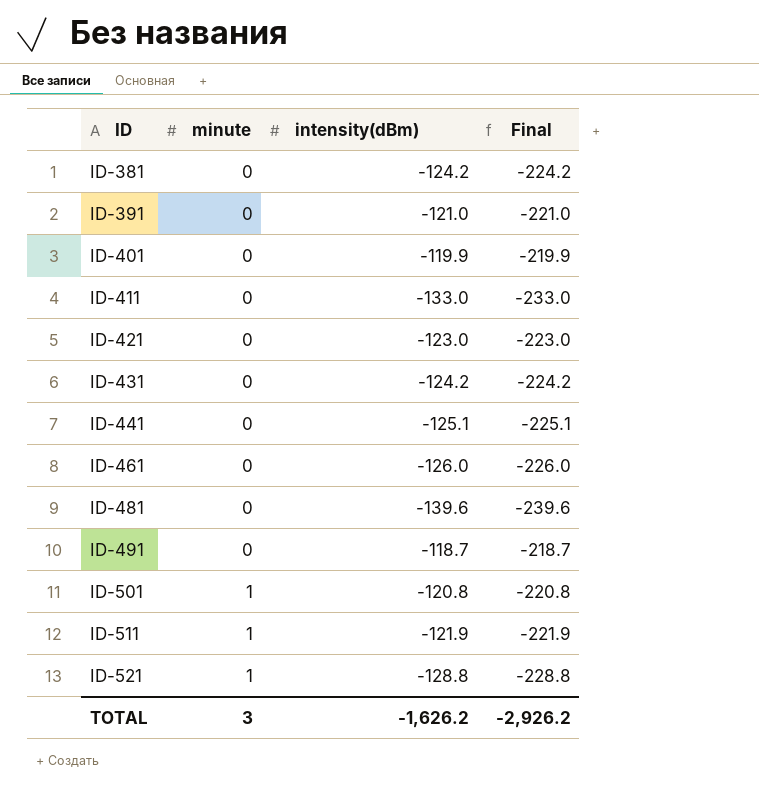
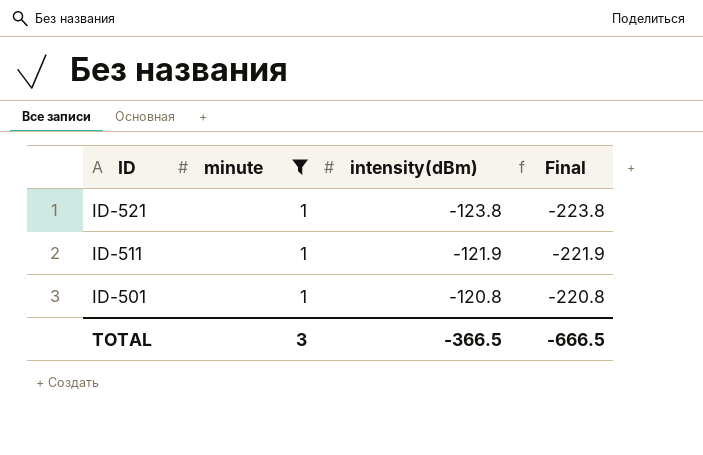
filter: none -> minute = 1
row order: ID ascending -> ID descending
ID-521 | intensity(dBm): -128.8 -> -123.8
ID-521 | Final: -228.8 -> -223.8
TOTAL | intensity(dBm): -1,626.2 -> -366.5
TOTAL | Final: -2,926.2 -> -666.5

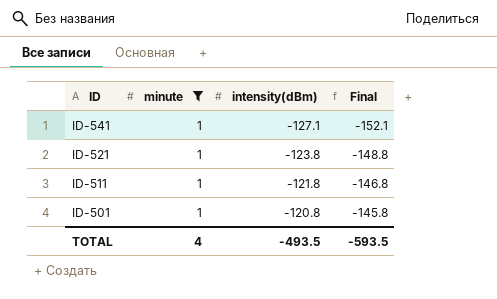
column Final | formula: [intensity(dBm)] - 100 -> [intensity(dBm)] - 25
row ID-541: none -> 1 | -127.1 | -152.1
ID-511 | intensity(dBm): -121.9 -> -121.8
TOTAL | minute: 3 -> 4
TOTAL | intensity(dBm): -366.5 -> -493.5
TOTAL | Final: -666.5 -> -593.5

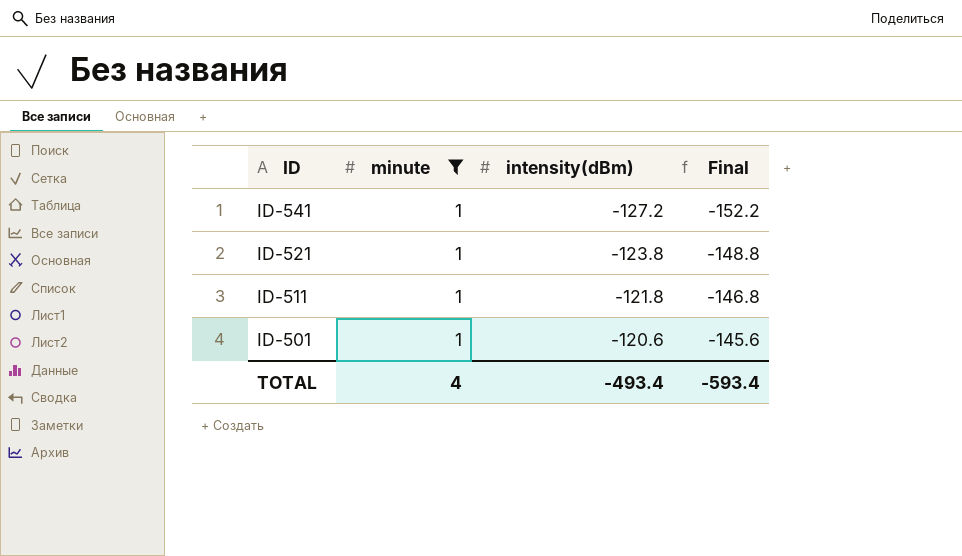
ID-541 | intensity(dBm): -127.1 -> -127.2
ID-541 | Final: -152.1 -> -152.2
ID-501 | intensity(dBm): -120.8 -> -120.6
ID-501 | Final: -145.8 -> -145.6
TOTAL | intensity(dBm): -493.5 -> -493.4
TOTAL | Final: -593.5 -> -593.4

